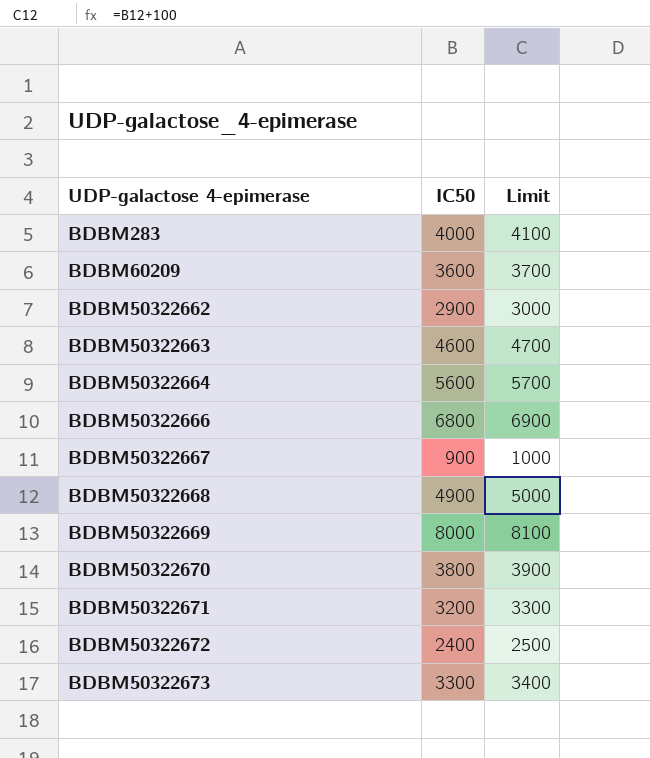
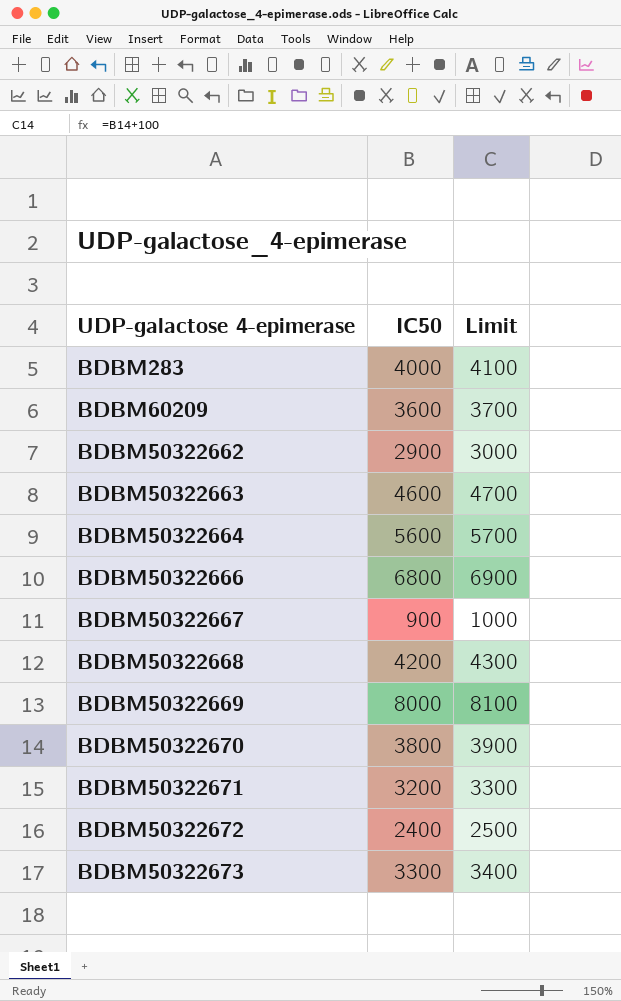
BDBM50322668 | IC50: 4900 -> 4200
BDBM50322668 | Limit: 5000 -> 4300

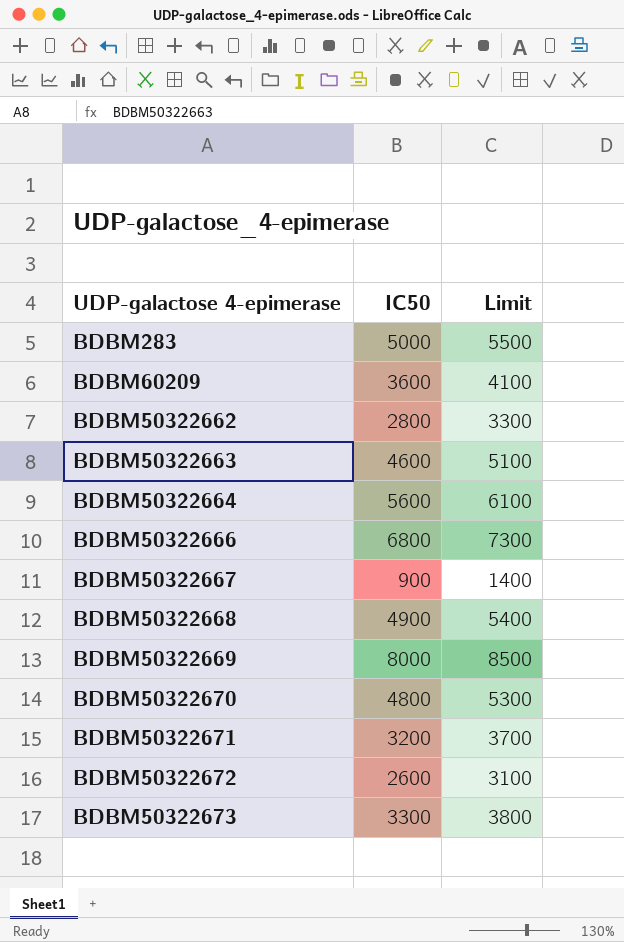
column Limit | formula: [IC50] + 100 -> [IC50] + 500
BDBM283 | IC50: 4000 -> 5000
BDBM50322662 | IC50: 2900 -> 2800
BDBM50322668 | IC50: 4200 -> 4900
BDBM50322670 | IC50: 3800 -> 4800
BDBM50322672 | IC50: 2400 -> 2600

